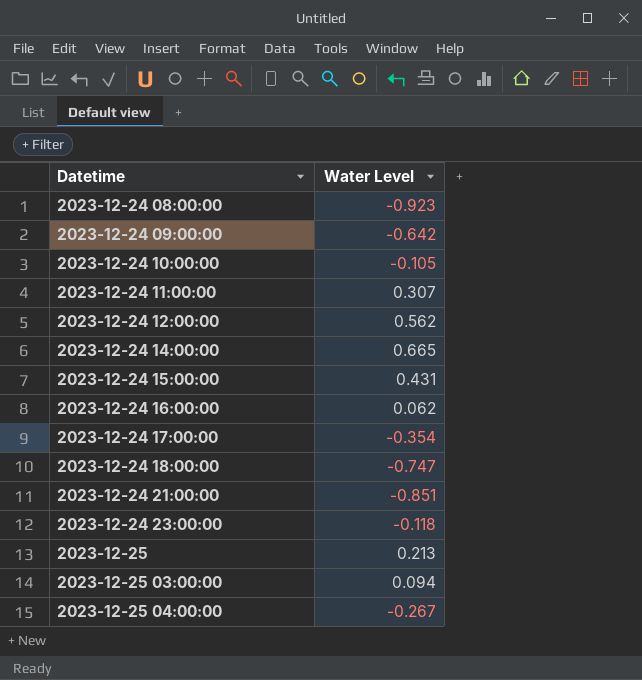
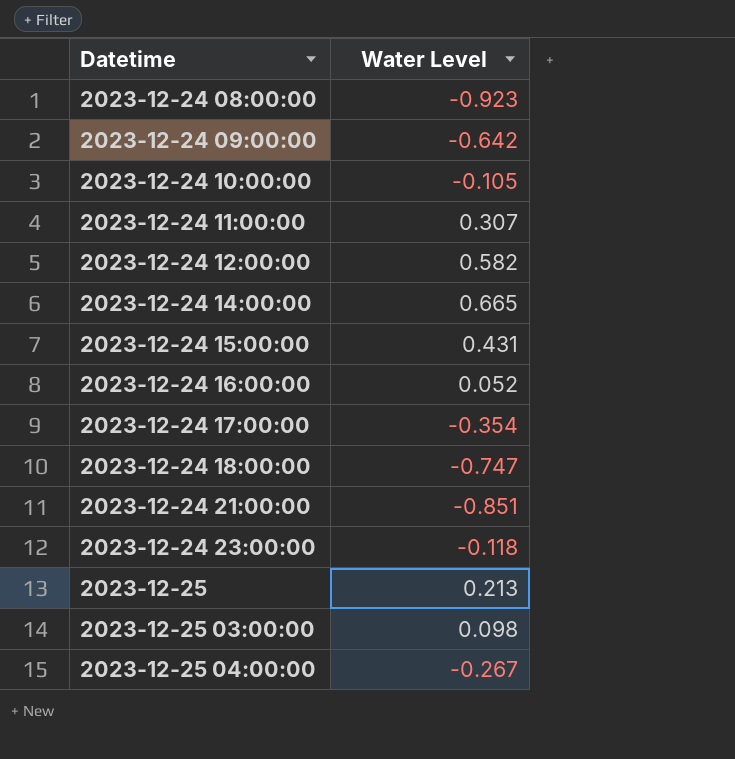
2023-12-24 12:00:00 | Water Level: 0.562 -> 0.582
2023-12-24 16:00:00 | Water Level: 0.062 -> 0.052
2023-12-25 03:00:00 | Water Level: 0.094 -> 0.098

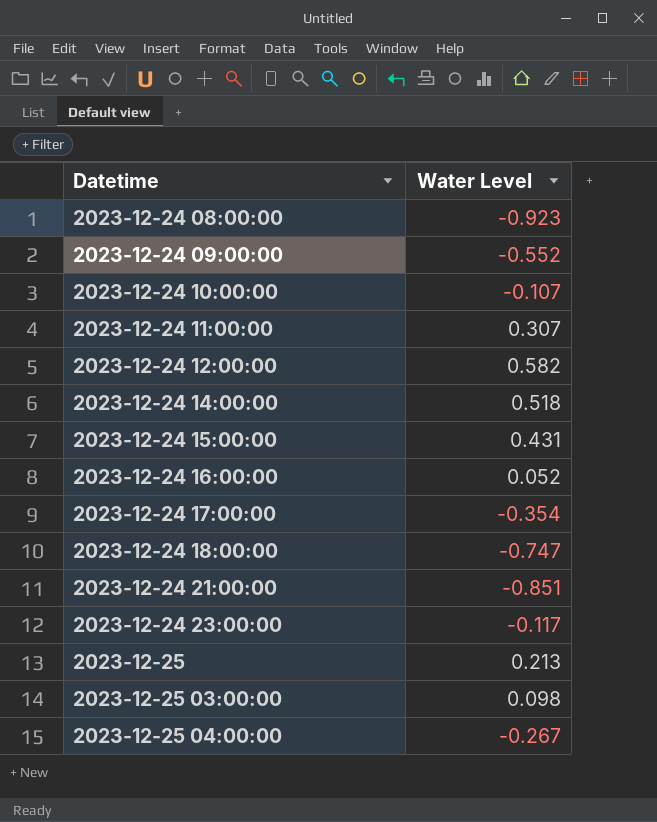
2023-12-24 09:00:00 | Water Level: -0.642 -> -0.552
2023-12-24 10:00:00 | Water Level: -0.105 -> -0.107
2023-12-24 14:00:00 | Water Level: 0.665 -> 0.518
2023-12-24 23:00:00 | Water Level: -0.118 -> -0.117

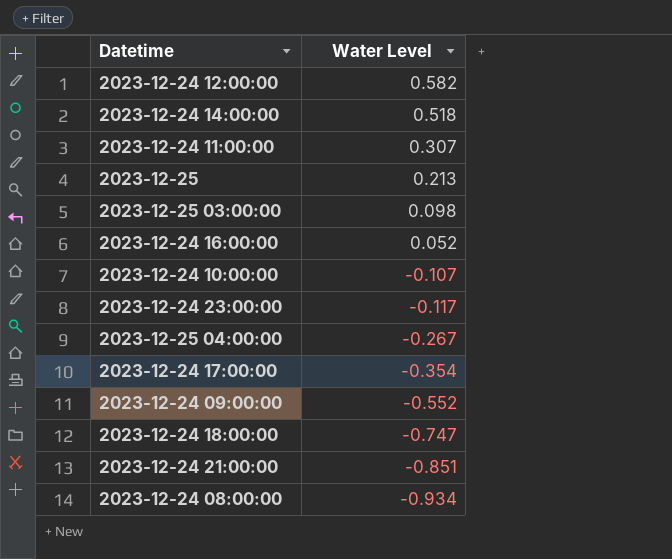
row order: Datetime ascending -> Water Level descending
row 2023-12-24 15:00:00: 0.431 -> none
2023-12-24 08:00:00 | Water Level: -0.923 -> -0.934

